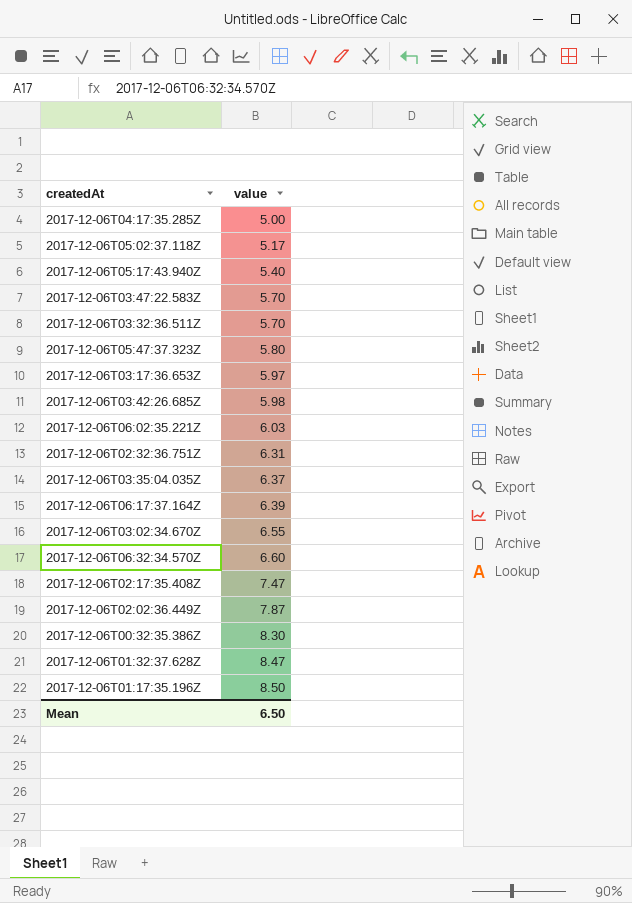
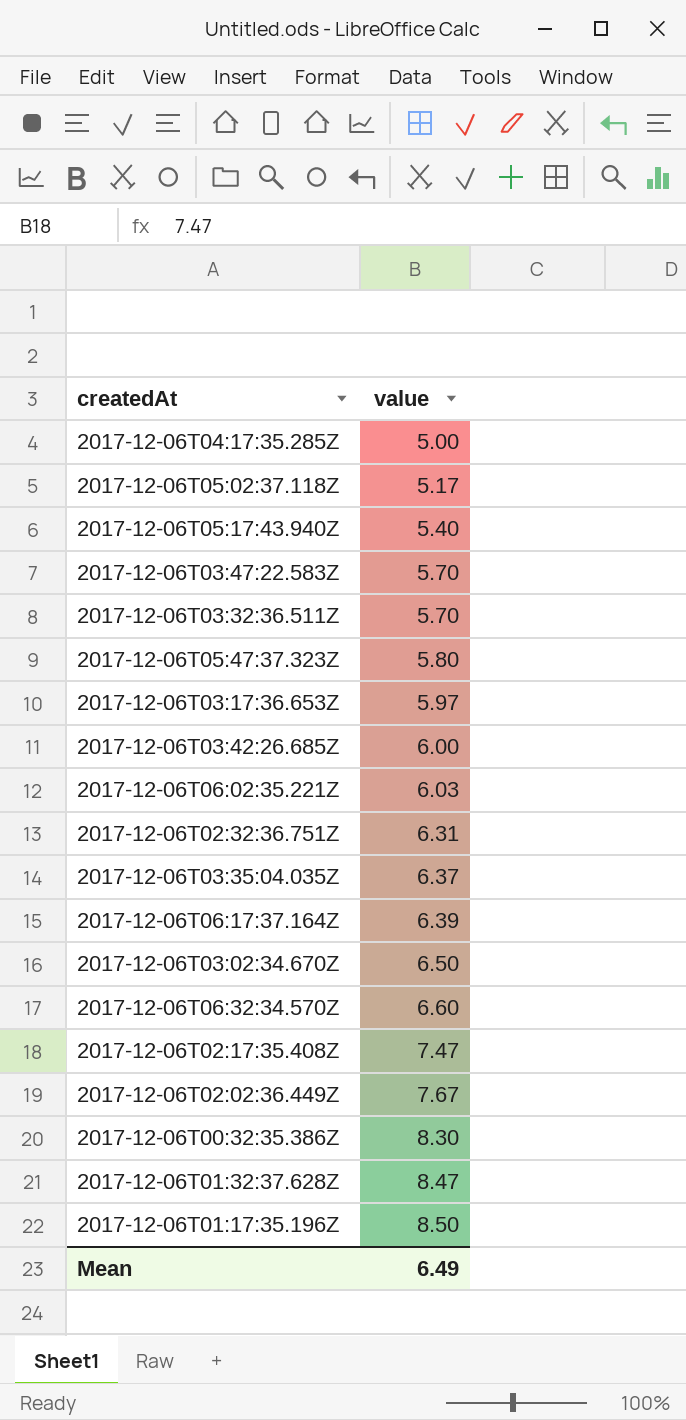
2017-12-06T03:42:26.685Z | value: 5.98 -> 6.00
2017-12-06T03:02:34.670Z | value: 6.55 -> 6.50
2017-12-06T02:02:36.449Z | value: 7.87 -> 7.67
Mean | value: 6.50 -> 6.49

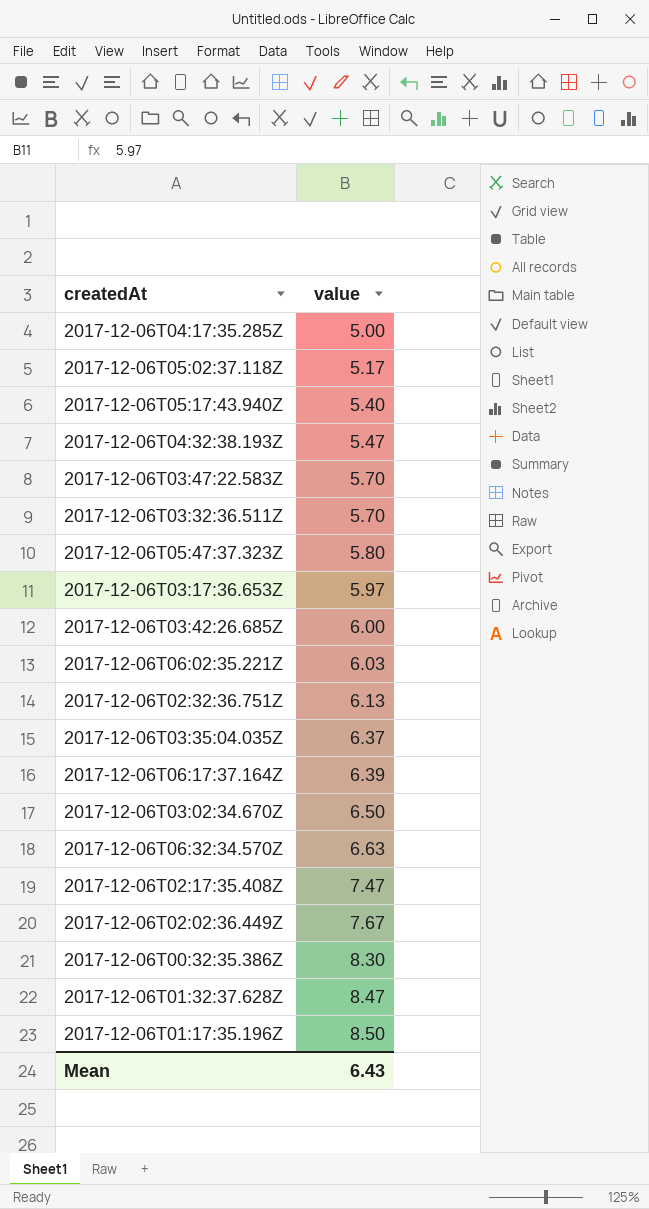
row 2017-12-06T04:32:38.193Z: none -> 5.47
2017-12-06T02:32:36.751Z | value: 6.31 -> 6.13
2017-12-06T06:32:34.570Z | value: 6.60 -> 6.63
Mean | value: 6.49 -> 6.43

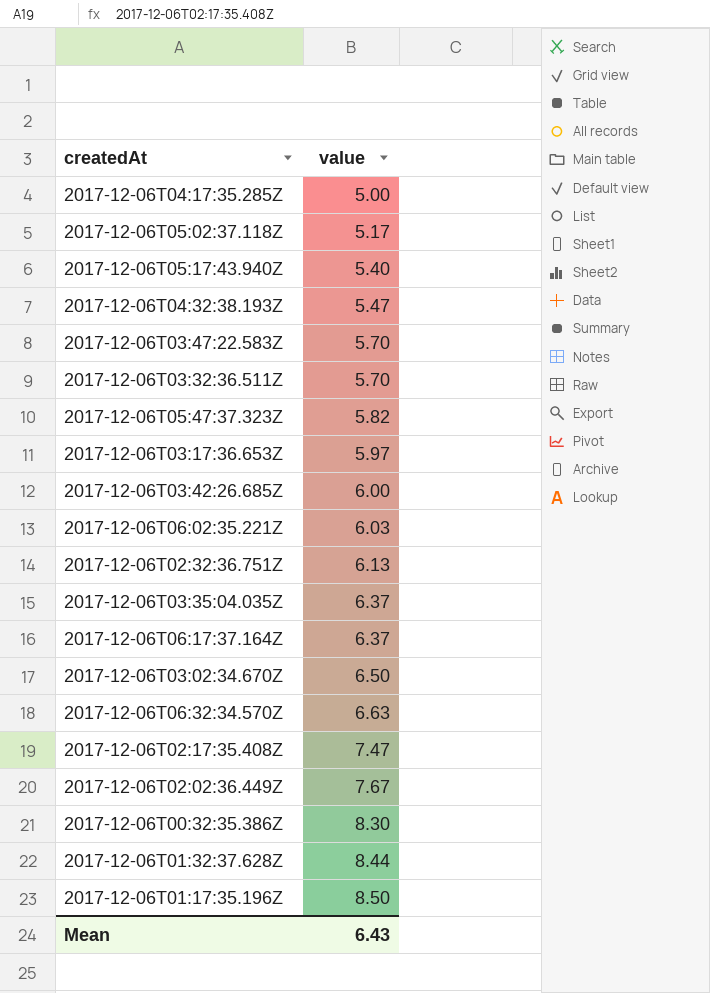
2017-12-06T05:47:37.323Z | value: 5.80 -> 5.82
2017-12-06T06:17:37.164Z | value: 6.39 -> 6.37
2017-12-06T01:32:37.628Z | value: 8.47 -> 8.44

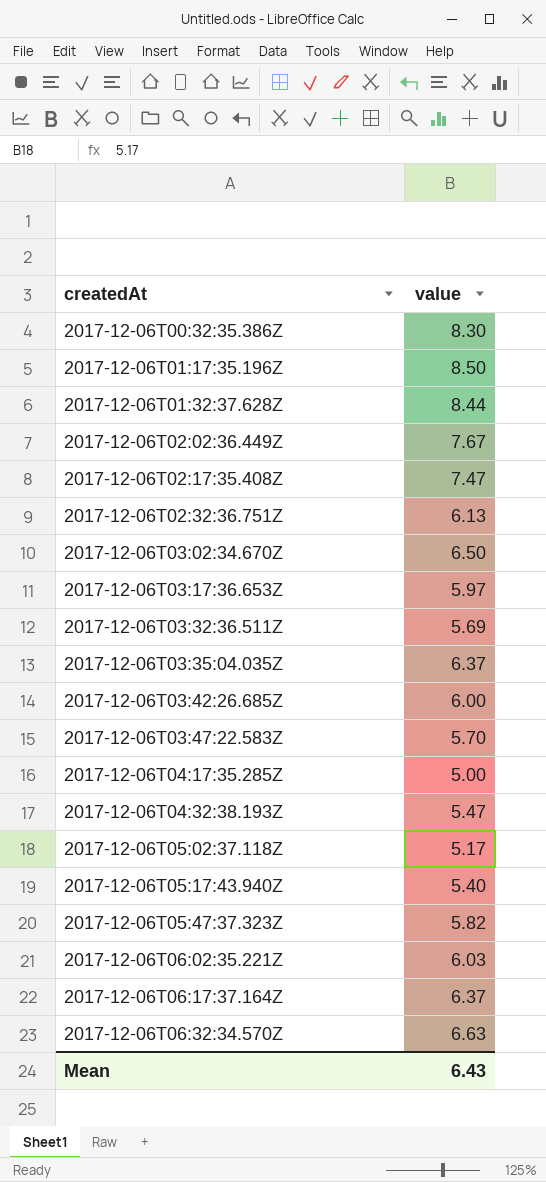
row order: value ascending -> createdAt ascending
2017-12-06T03:32:36.511Z | value: 5.70 -> 5.69

